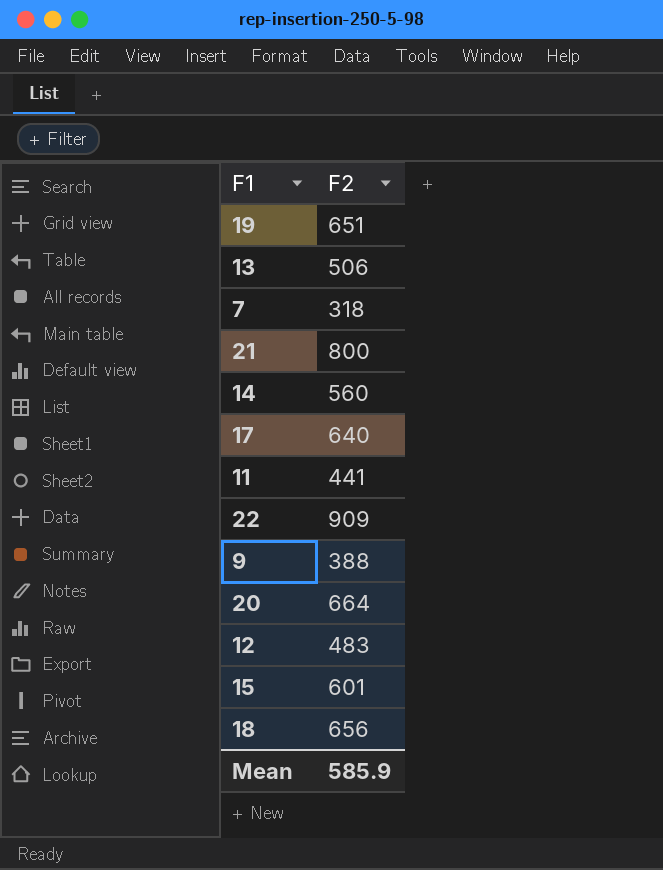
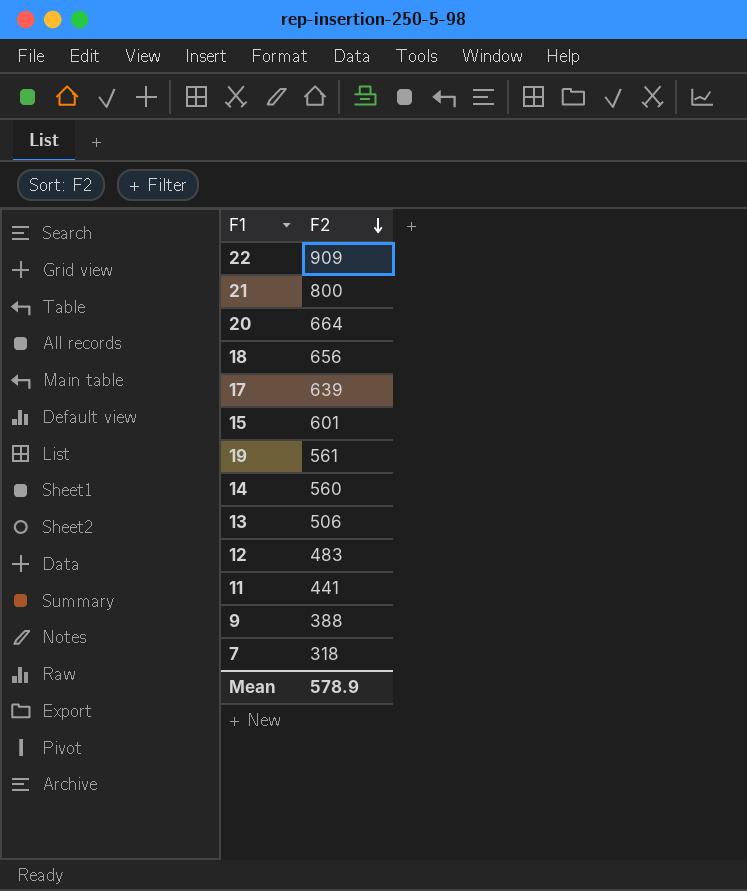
row order: none -> F2 descending
17 | F2: 640 -> 639
19 | F2: 651 -> 561
Mean | F2: 585.9 -> 578.9

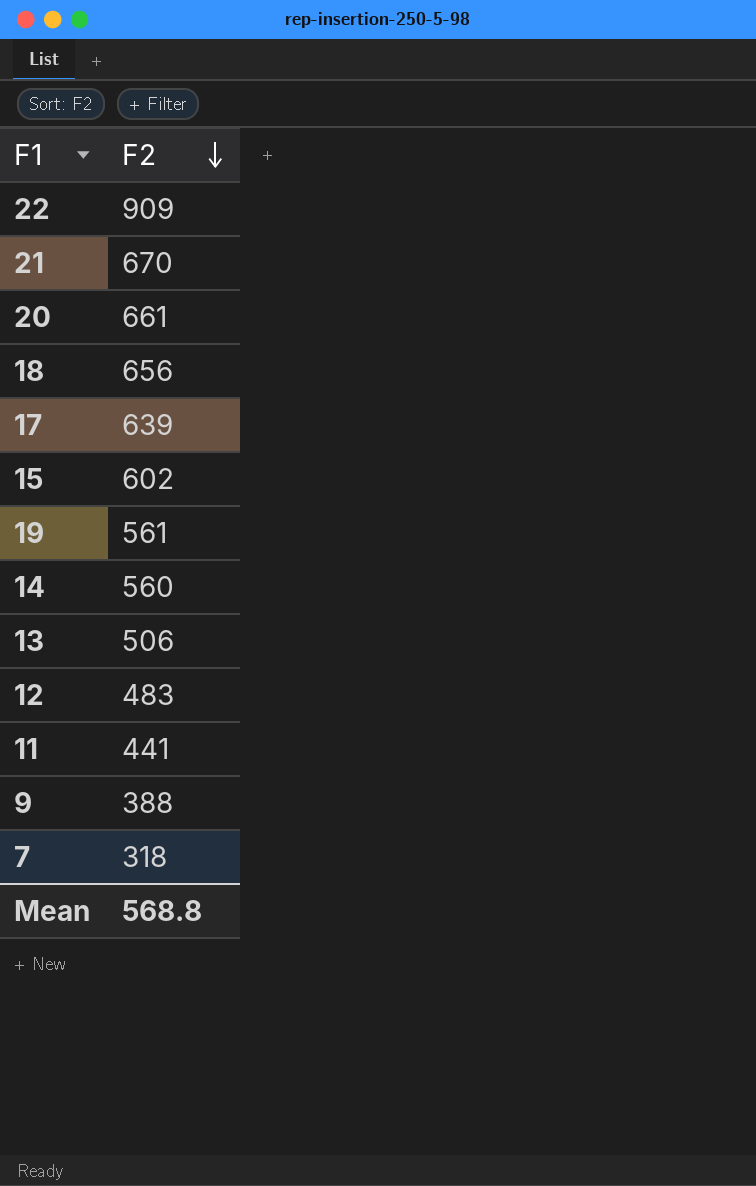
21 | F2: 800 -> 670
20 | F2: 664 -> 661
15 | F2: 601 -> 602
Mean | F2: 578.9 -> 568.8

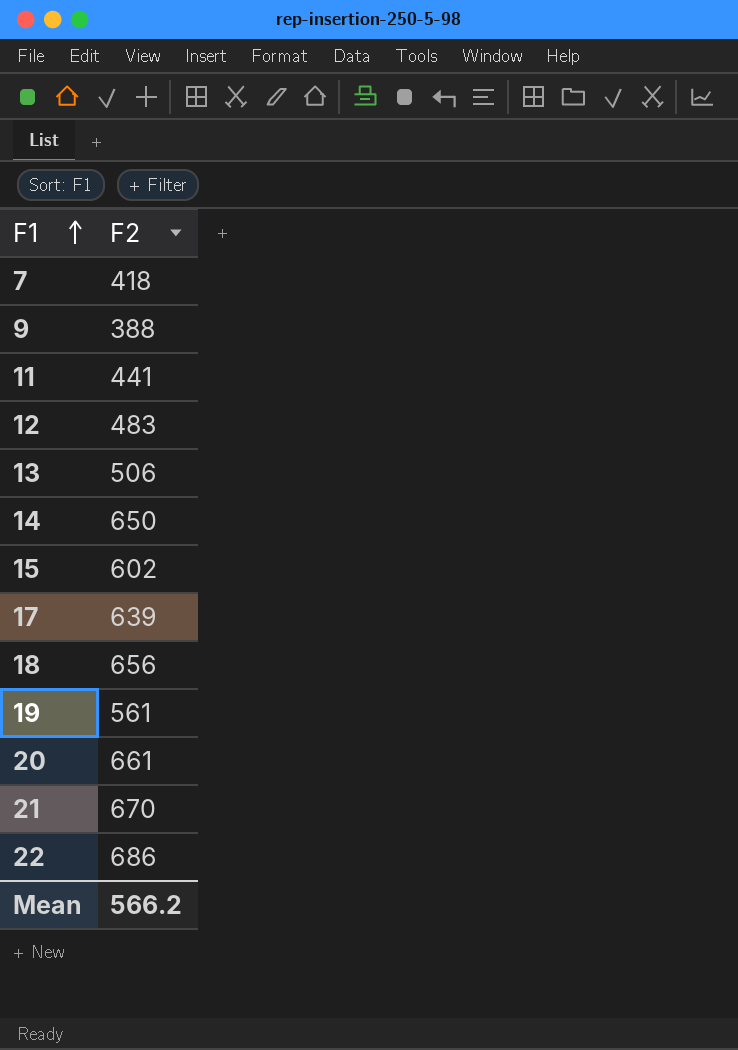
row order: F2 descending -> F1 ascending
7 | F2: 318 -> 418
14 | F2: 560 -> 650
22 | F2: 909 -> 686
Mean | F2: 568.8 -> 566.2

